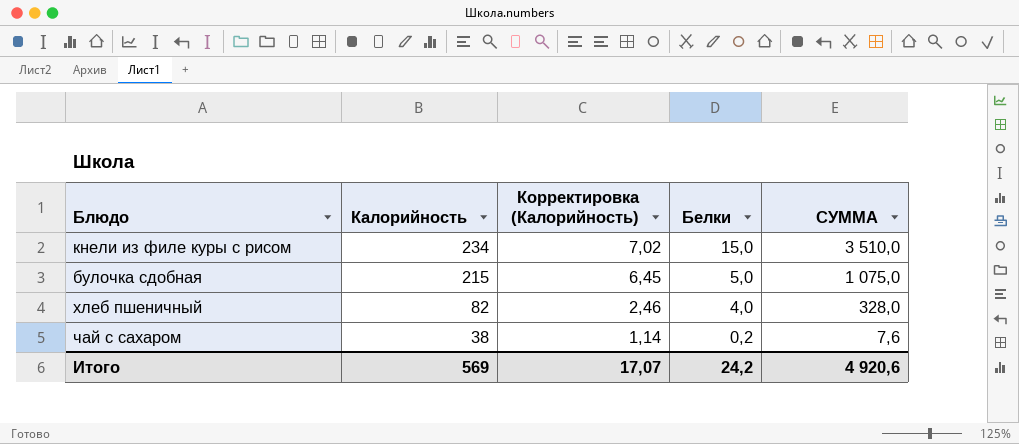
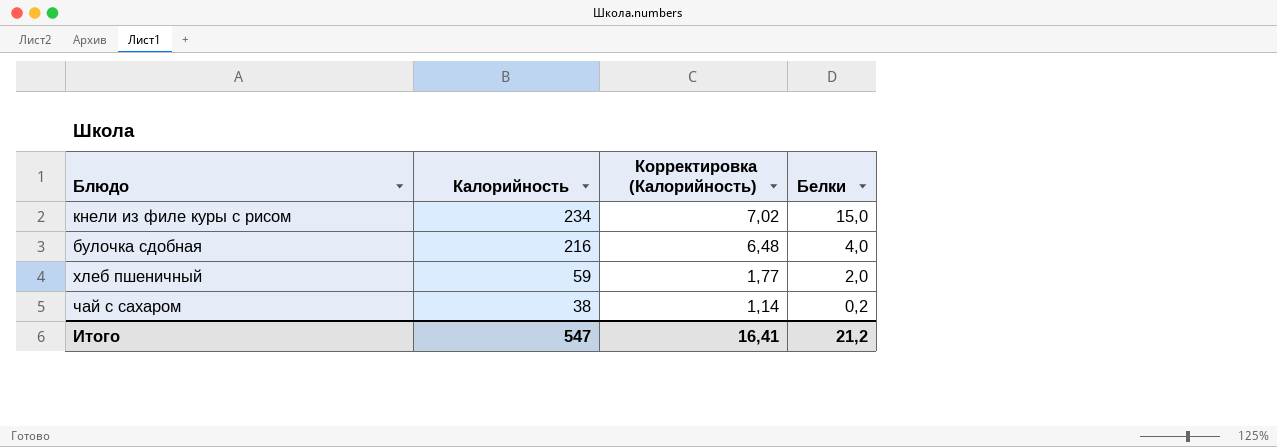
column СУММА | formula: [Калорийность] * [Белки] -> none
булочка сдобная | Калорийность: 215 -> 216
булочка сдобная | Корректировка (Калорийность): 6,45 -> 6,48
булочка сдобная | Белки: 5,0 -> 4,0
хлеб пшеничный | Калорийность: 82 -> 59
хлеб пшеничный | Корректировка (Калорийность): 2,46 -> 1,77
хлеб пшеничный | Белки: 4,0 -> 2,0
Итого | Калорийность: 569 -> 547
Итого | Корректировка (Калорийность): 17,07 -> 16,41
Итого | Белки: 24,2 -> 21,2

